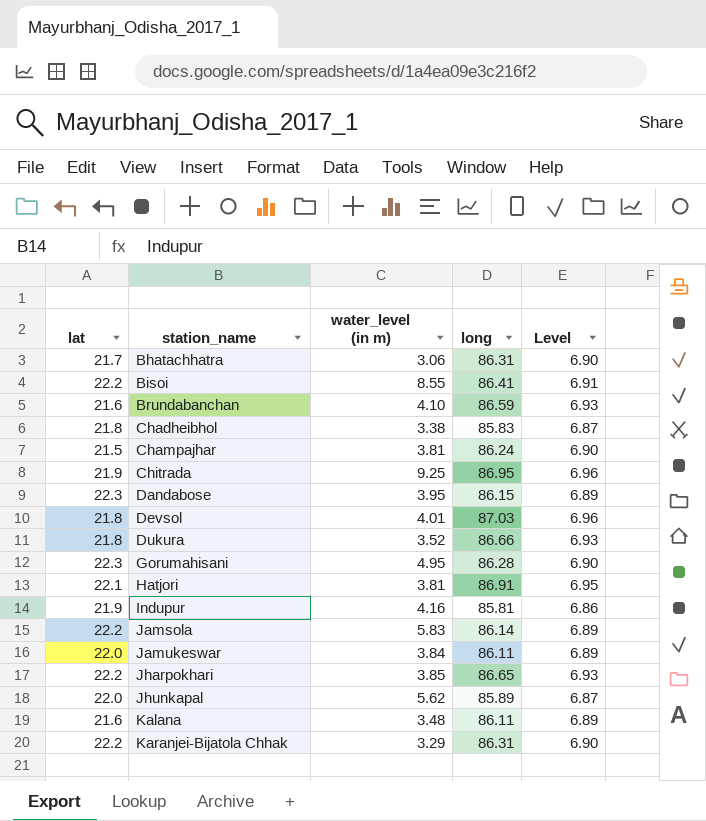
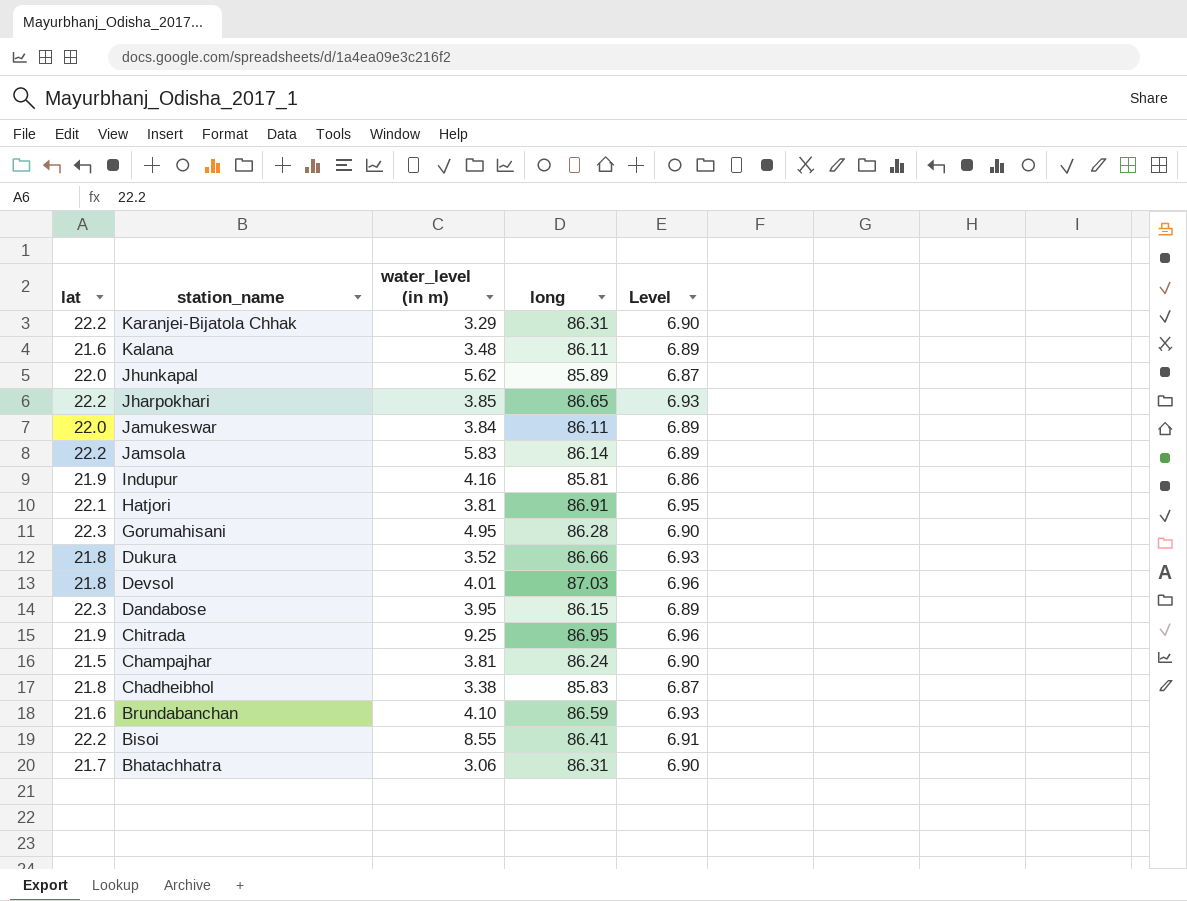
row order: station_name ascending -> station_name descending

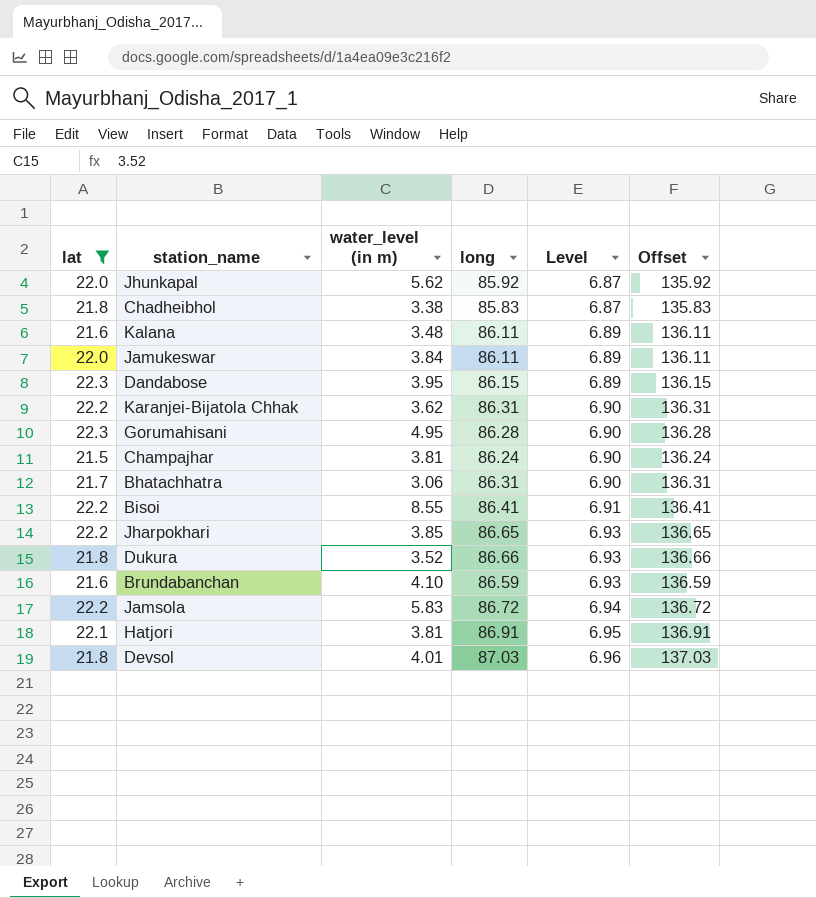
filter: none -> lat != 21.9
row order: station_name descending -> Level ascending
column Offset | formula: none -> [long] + 50
Jhunkapal | long: 85.89 -> 85.92
Karanjei-Bijatola Chhak | water_level (in m): 3.29 -> 3.62
Jamsola | long: 86.14 -> 86.72
Jamsola | Level: 6.89 -> 6.94

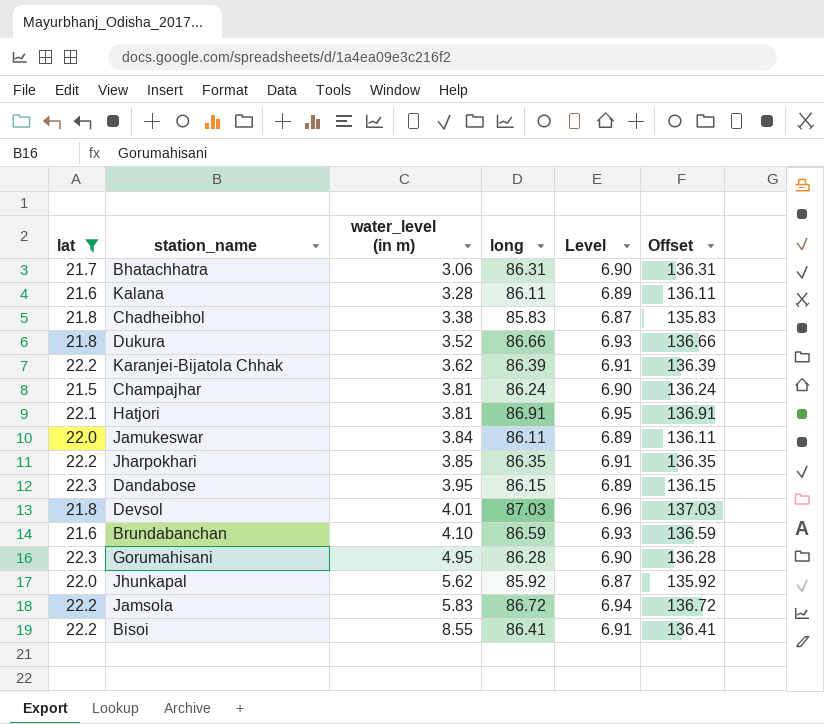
row order: Level ascending -> water_level (in m) ascending
Kalana | water_level (in m): 3.48 -> 3.28
Karanjei-Bijatola Chhak | long: 86.31 -> 86.39
Karanjei-Bijatola Chhak | Level: 6.90 -> 6.91
Karanjei-Bijatola Chhak | Offset: 136.31 -> 136.39
Jharpokhari | long: 86.65 -> 86.35
Jharpokhari | Level: 6.93 -> 6.91
Jharpokhari | Offset: 136.65 -> 136.35

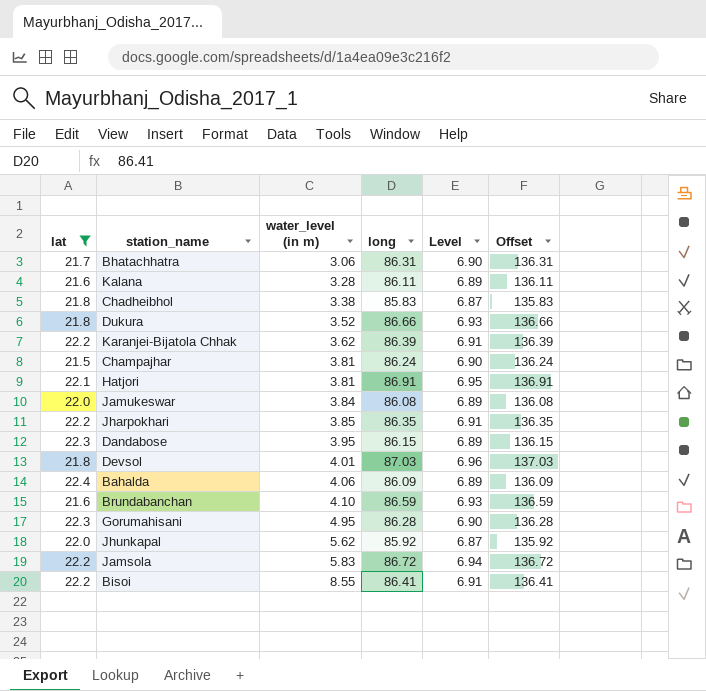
Jamukeswar | long: 86.11 -> 86.08
Jamukeswar | Offset: 136.11 -> 136.08
row Bahalda: none -> 22.4 | 4.06 | 86.09 | 6.89 | 136.09

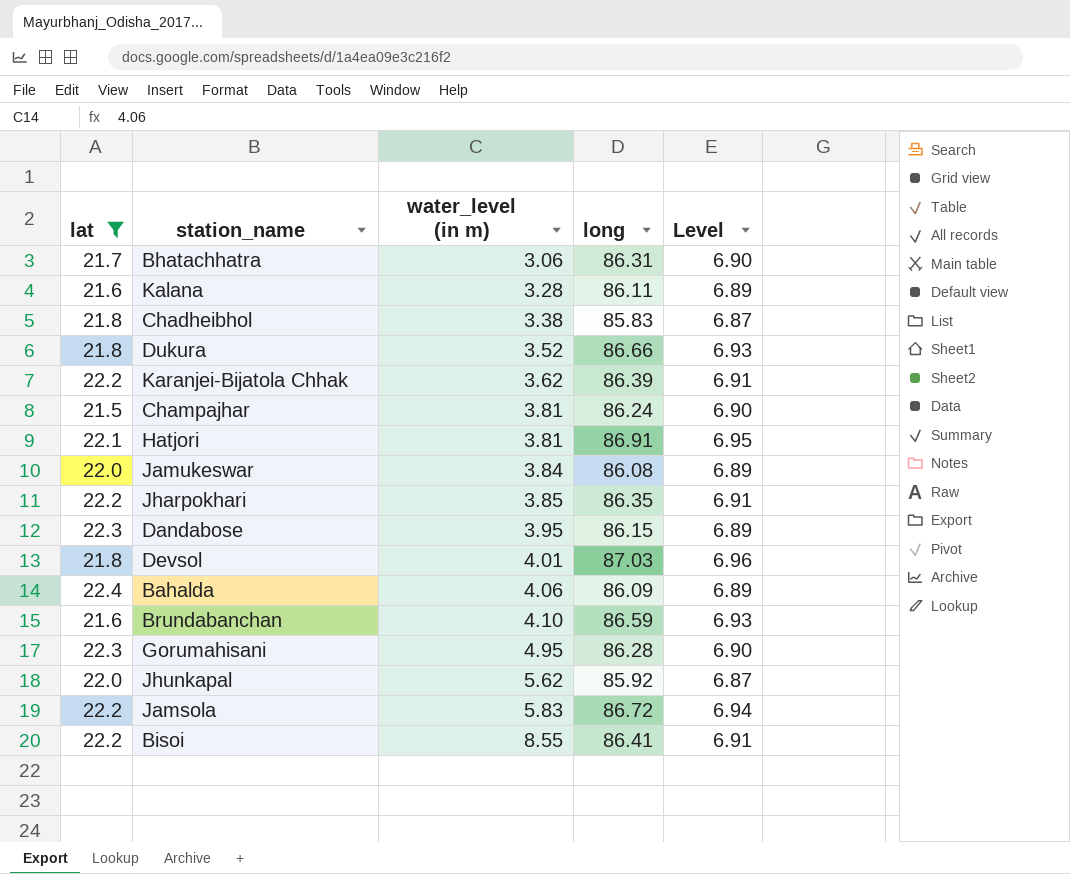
column Offset | formula: [long] + 50 -> none

